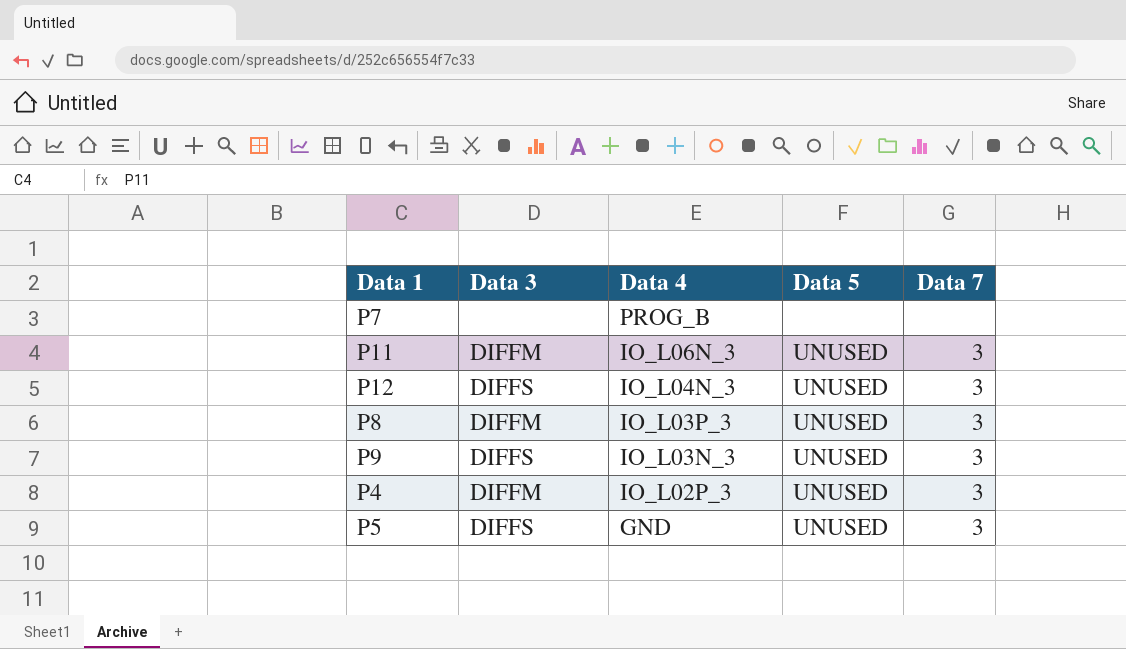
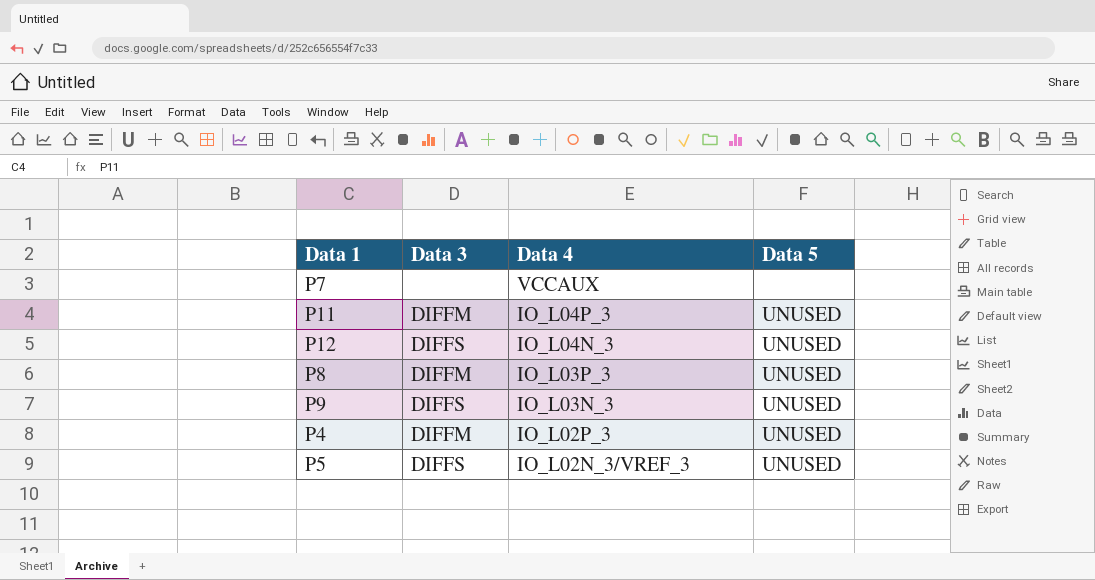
column Data 7 | position: 5 -> none
P7 | Data 4: PROG_B -> VCCAUX
P11 | Data 4: IO_L06N_3 -> IO_L04P_3
P5 | Data 4: GND -> IO_L02N_3/VREF_3

